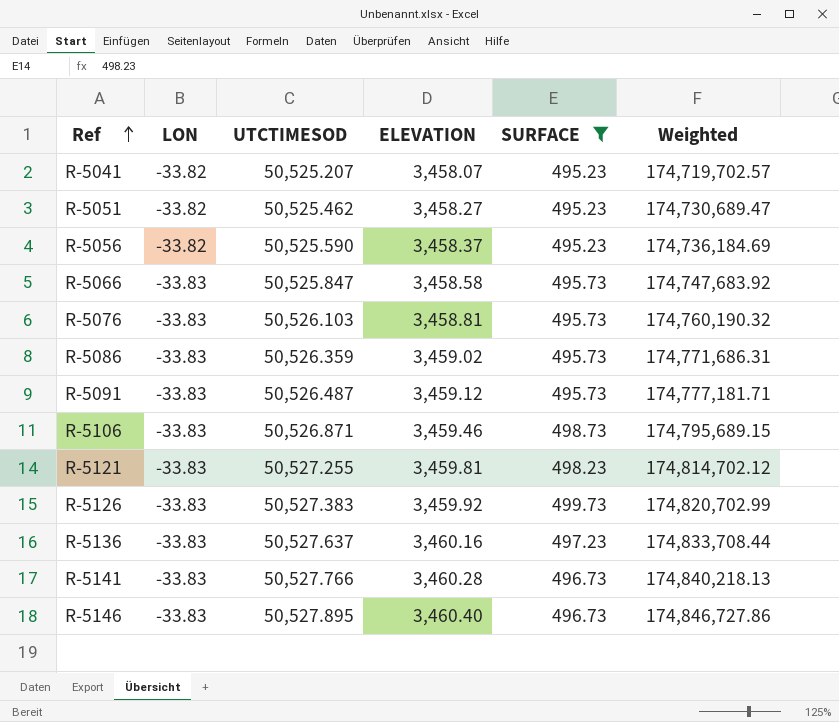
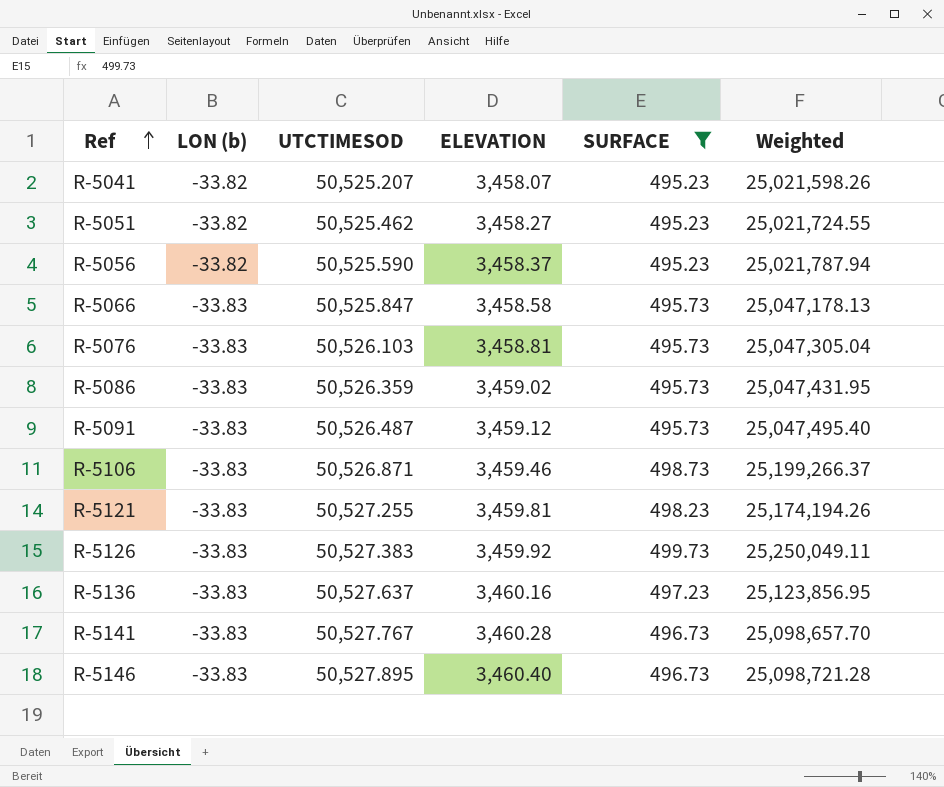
column name: LON -> LON (b)
column Weighted | formula: [UTCTIMESOD] * [ELEVATION] -> [UTCTIMESOD] * [SURFACE]
R-5141 | UTCTIMESOD: 50,527.766 -> 50,527.767

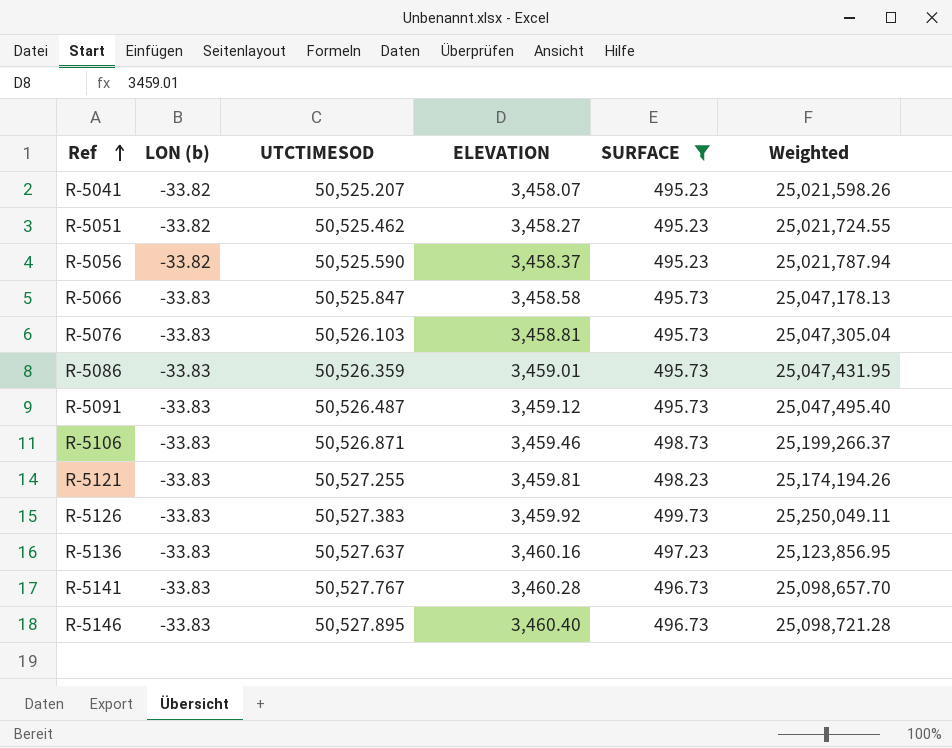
R-5086 | ELEVATION: 3,459.02 -> 3,459.01

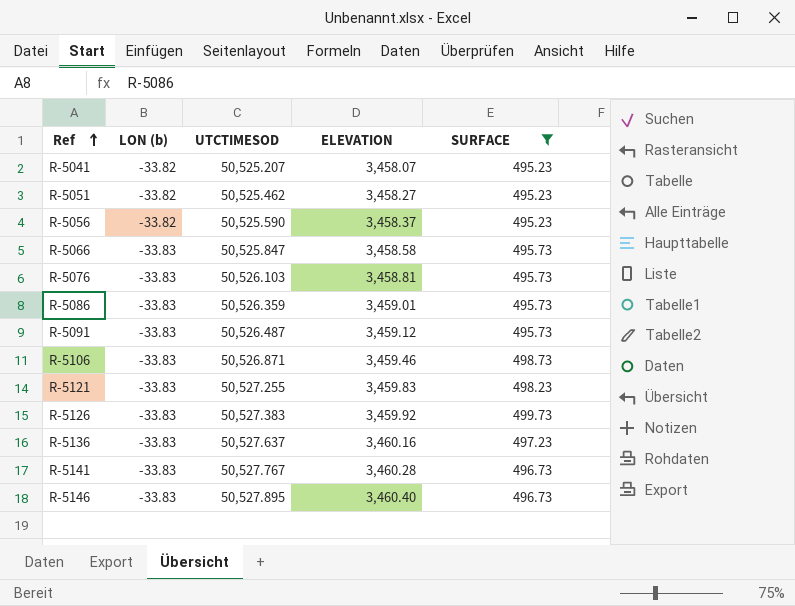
column Weighted | formula: [UTCTIMESOD] * [SURFACE] -> none
R-5121 | ELEVATION: 3,459.81 -> 3,459.83

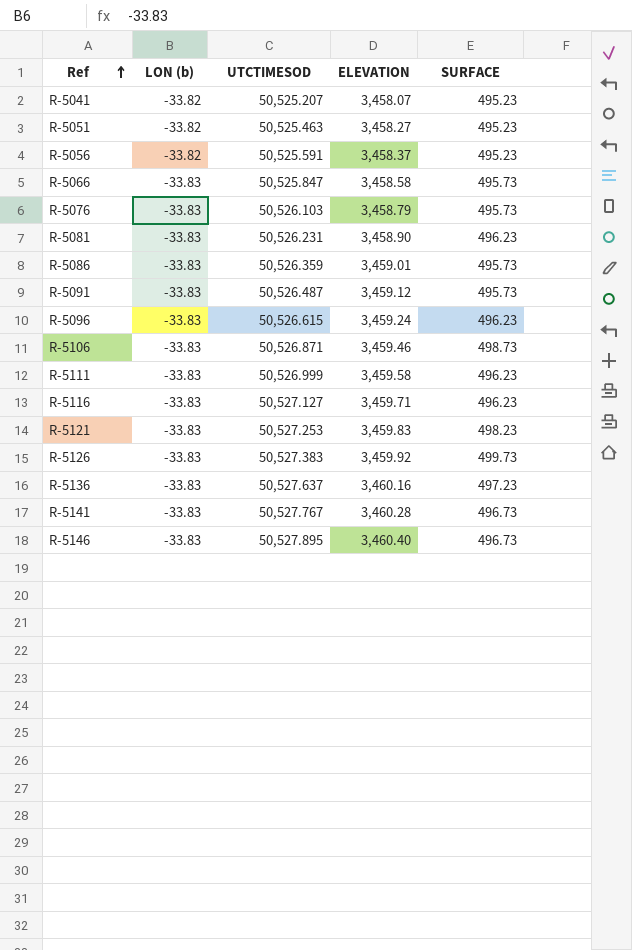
filter: SURFACE != 496.23 -> none
R-5051 | UTCTIMESOD: 50,525.462 -> 50,525.463
R-5056 | UTCTIMESOD: 50,525.590 -> 50,525.591
R-5076 | ELEVATION: 3,458.81 -> 3,458.79
R-5121 | UTCTIMESOD: 50,527.255 -> 50,527.253

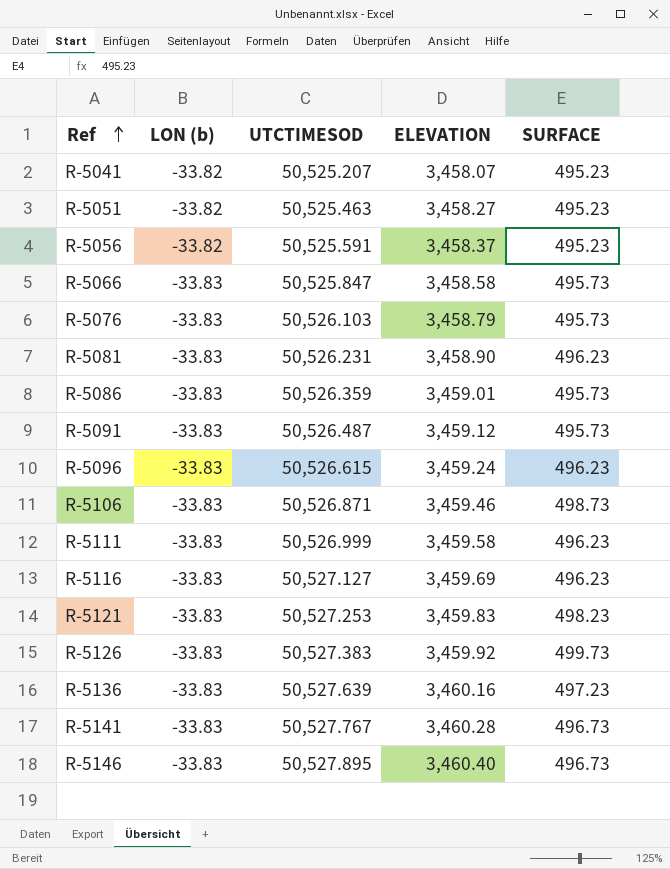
R-5116 | ELEVATION: 3,459.71 -> 3,459.69
R-5136 | UTCTIMESOD: 50,527.637 -> 50,527.639

